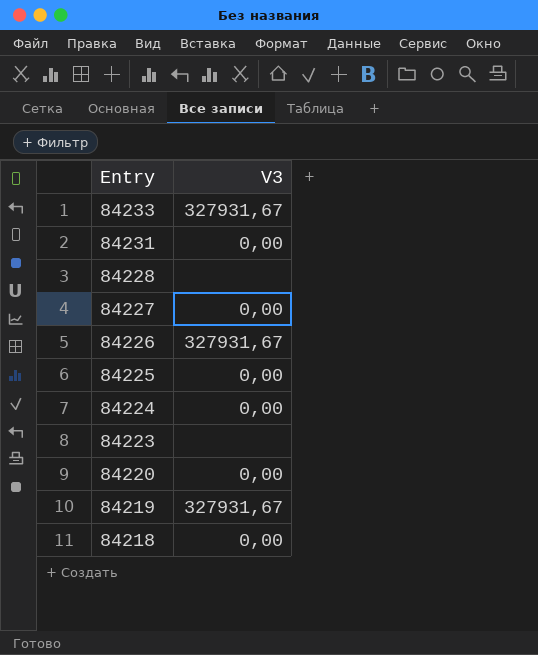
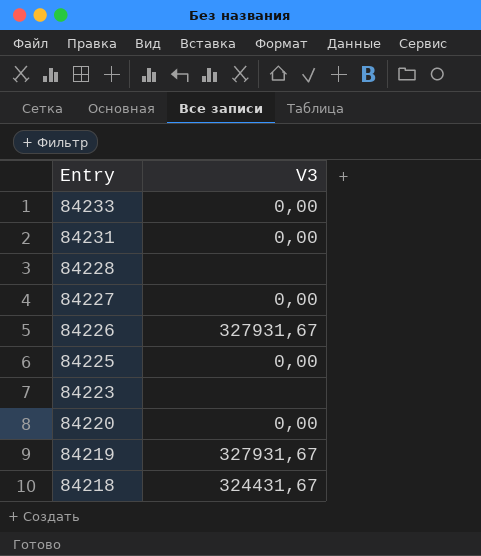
row 84224: 0,00 -> none
84233 | V3: 327931,67 -> 0,00
84218 | V3: 0,00 -> 324431,67

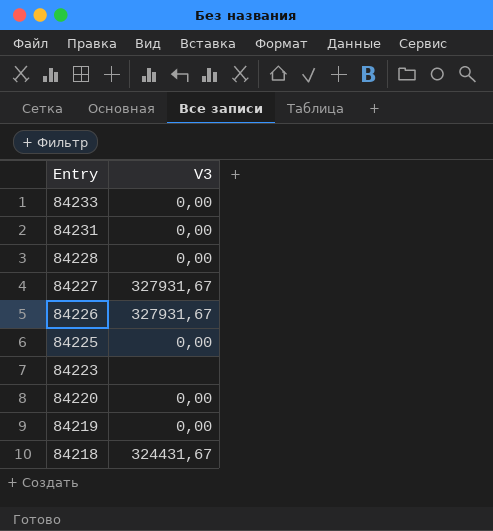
84228 | V3: none -> 0,00
84227 | V3: 0,00 -> 327931,67
84219 | V3: 327931,67 -> 0,00

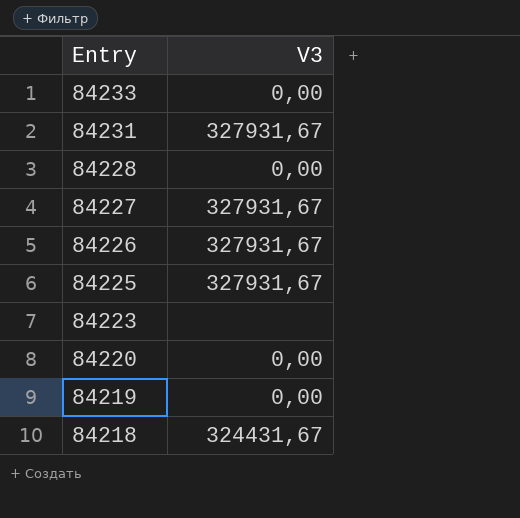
84231 | V3: 0,00 -> 327931,67
84225 | V3: 0,00 -> 327931,67

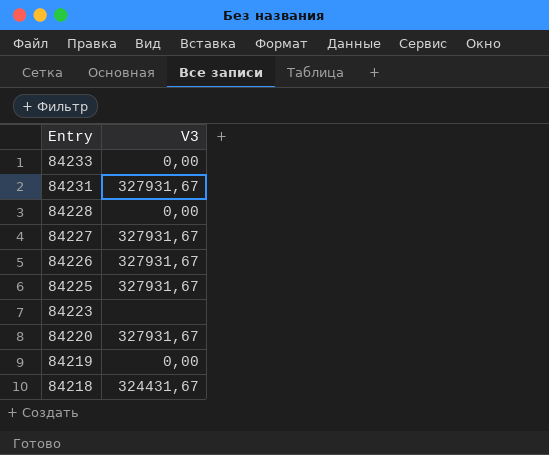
84220 | V3: 0,00 -> 327931,67

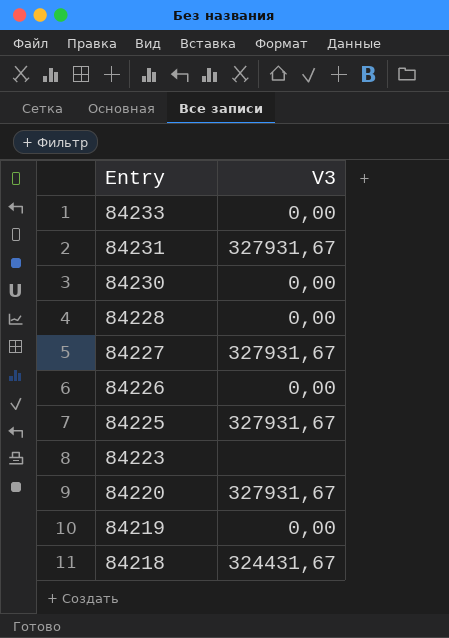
row 84230: none -> 0,00
84226 | V3: 327931,67 -> 0,00

